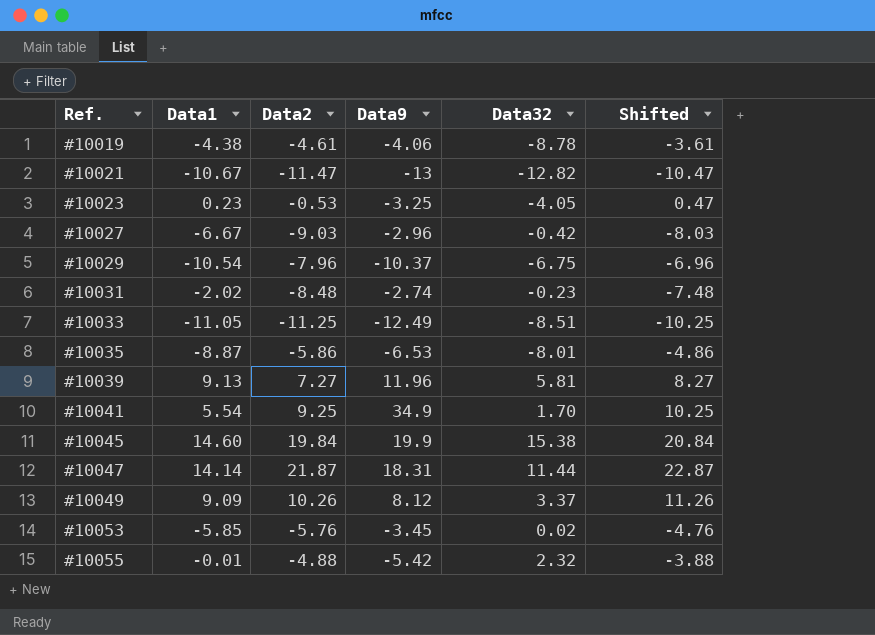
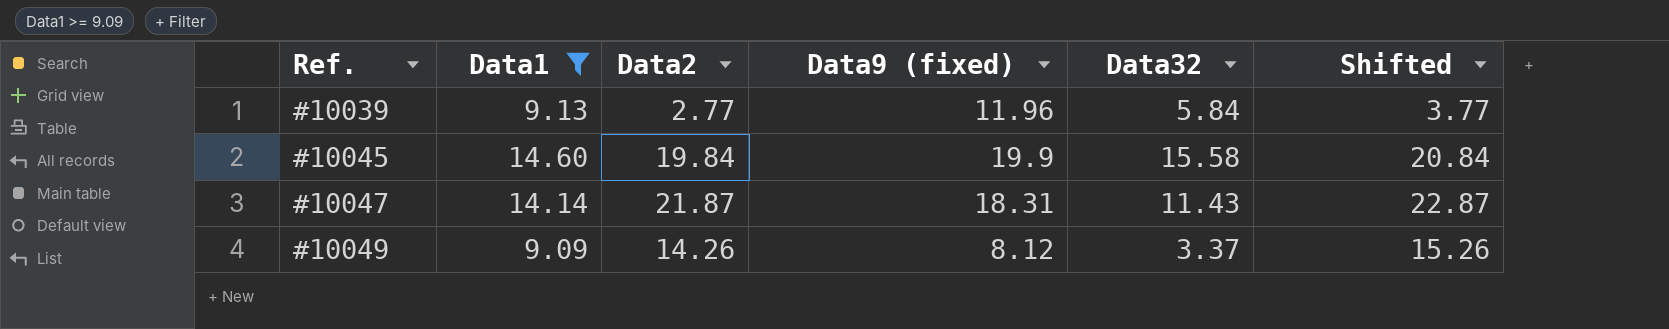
filter: none -> Data1 >= 9.09
column name: Data9 -> Data9 (fixed)
#10039 | Data2: 7.27 -> 2.77
#10039 | Data32: 5.81 -> 5.84
#10039 | Shifted: 8.27 -> 3.77
#10045 | Data32: 15.38 -> 15.58
#10047 | Data32: 11.44 -> 11.43
#10049 | Data2: 10.26 -> 14.26
#10049 | Shifted: 11.26 -> 15.26

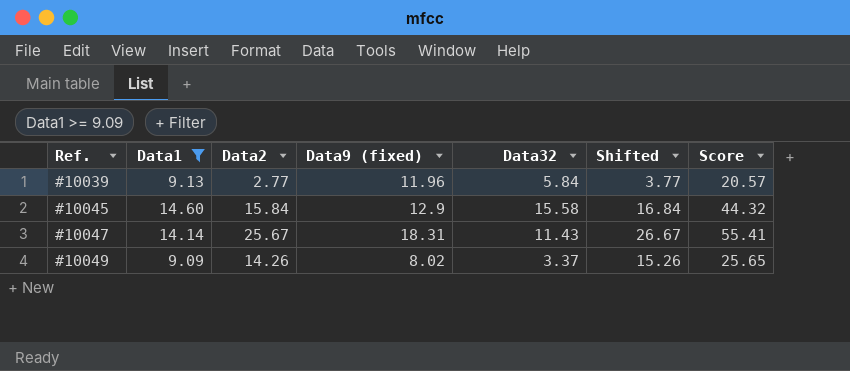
column Score | formula: none -> [Data2] + [Data9 (fixed)] + [Data32]
#10045 | Data2: 19.84 -> 15.84
#10045 | Data9 (fixed): 19.9 -> 12.9
#10045 | Shifted: 20.84 -> 16.84
#10047 | Data2: 21.87 -> 25.67
#10047 | Shifted: 22.87 -> 26.67
#10049 | Data9 (fixed): 8.12 -> 8.02

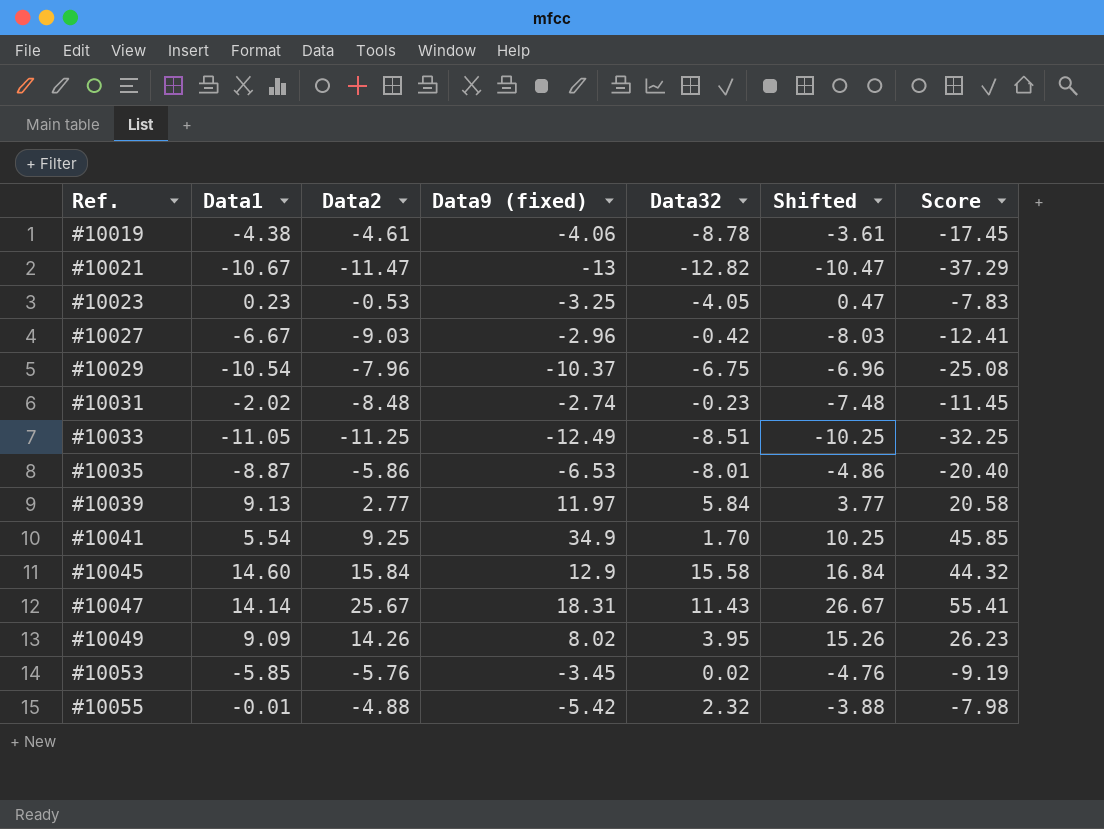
filter: Data1 >= 9.09 -> none
#10039 | Data9 (fixed): 11.96 -> 11.97
#10039 | Score: 20.57 -> 20.58
#10049 | Data32: 3.37 -> 3.95
#10049 | Score: 25.65 -> 26.23

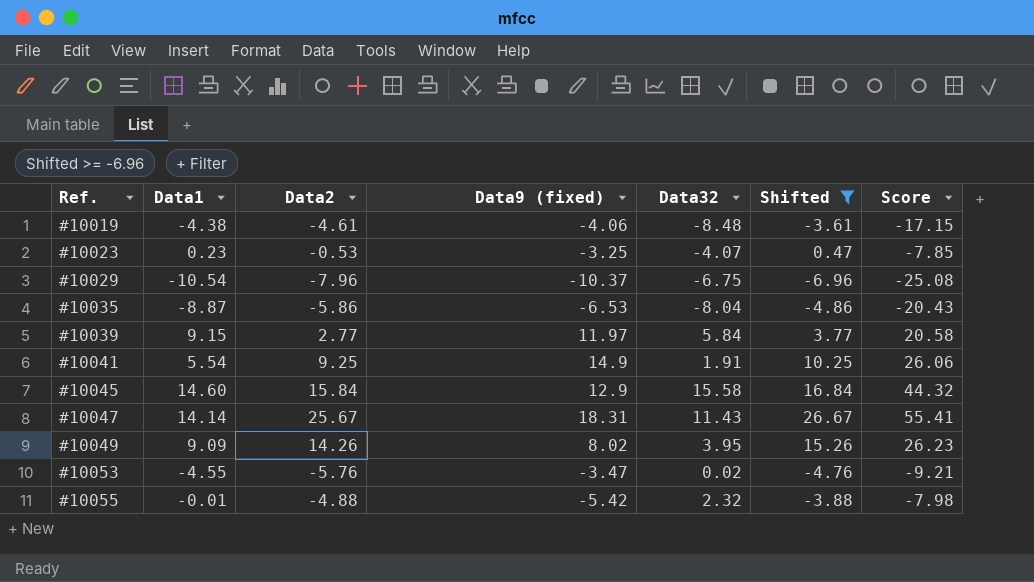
filter: none -> Shifted >= -6.96
#10019 | Data32: -8.78 -> -8.48
#10019 | Score: -17.45 -> -17.15
#10023 | Data32: -4.05 -> -4.07
#10023 | Score: -7.83 -> -7.85
#10035 | Data32: -8.01 -> -8.04
#10035 | Score: -20.40 -> -20.43
#10039 | Data1: 9.13 -> 9.15
#10041 | Data9 (fixed): 34.9 -> 14.9
#10041 | Data32: 1.70 -> 1.91
#10041 | Score: 45.85 -> 26.06
#10053 | Data1: -5.85 -> -4.55
#10053 | Data9 (fixed): -3.45 -> -3.47
#10053 | Score: -9.19 -> -9.21

